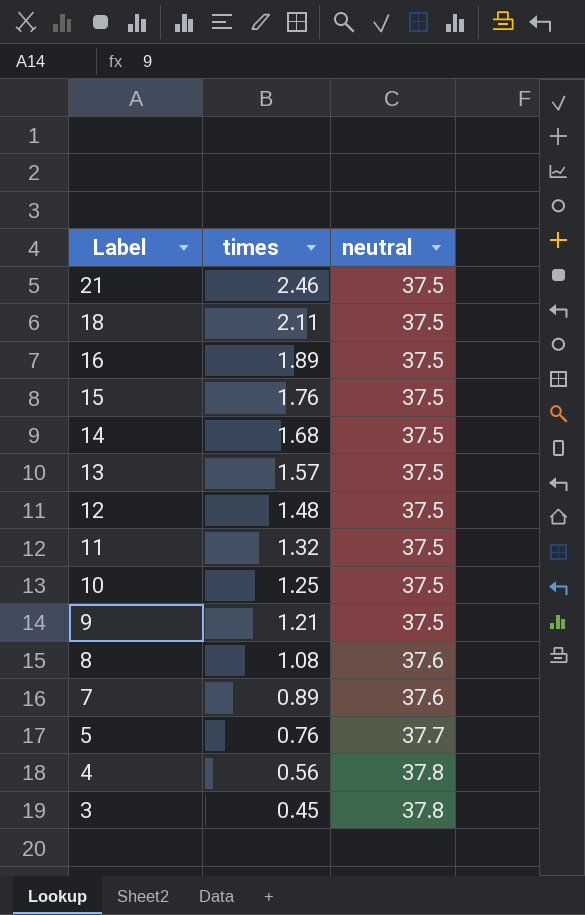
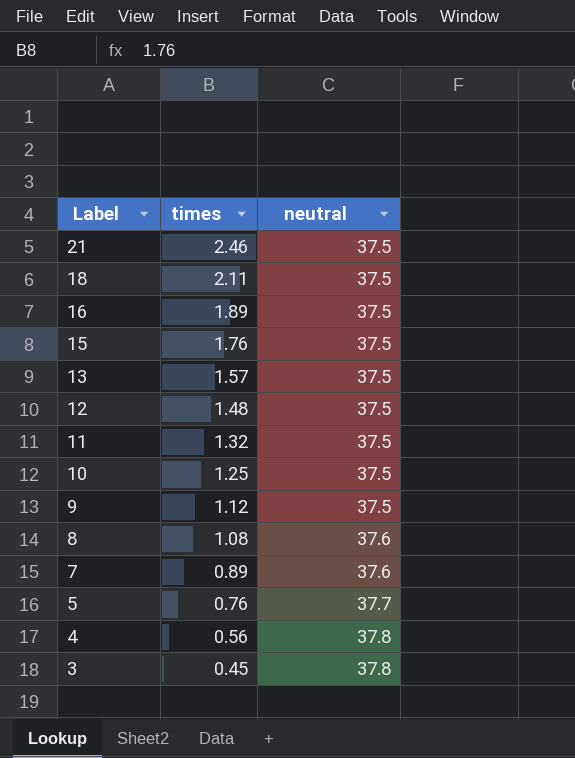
row 14: 1.68 | 37.5 -> none
9 | times: 1.21 -> 1.12

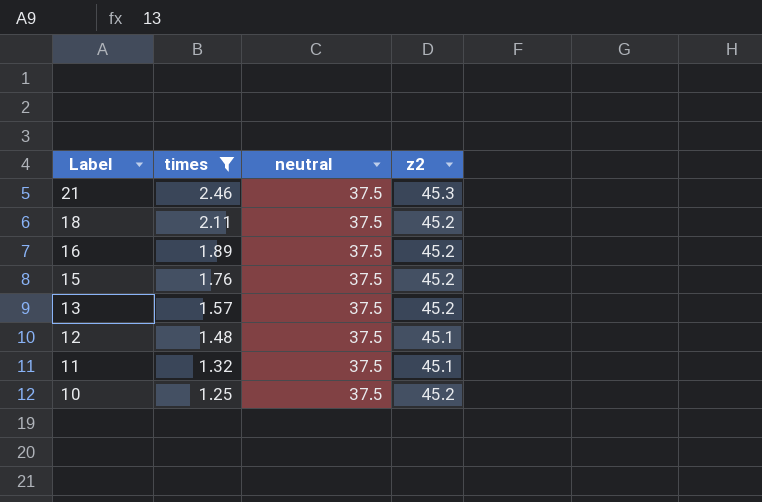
filter: none -> times >= 1.25
column z2 | position: none -> 4

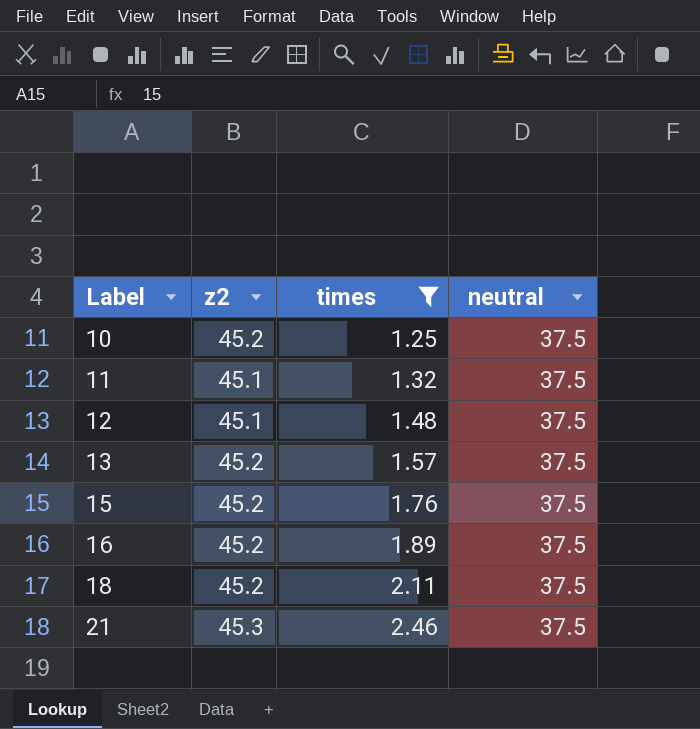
row order: Label descending -> Label ascending
column z2 | position: 4 -> 2

